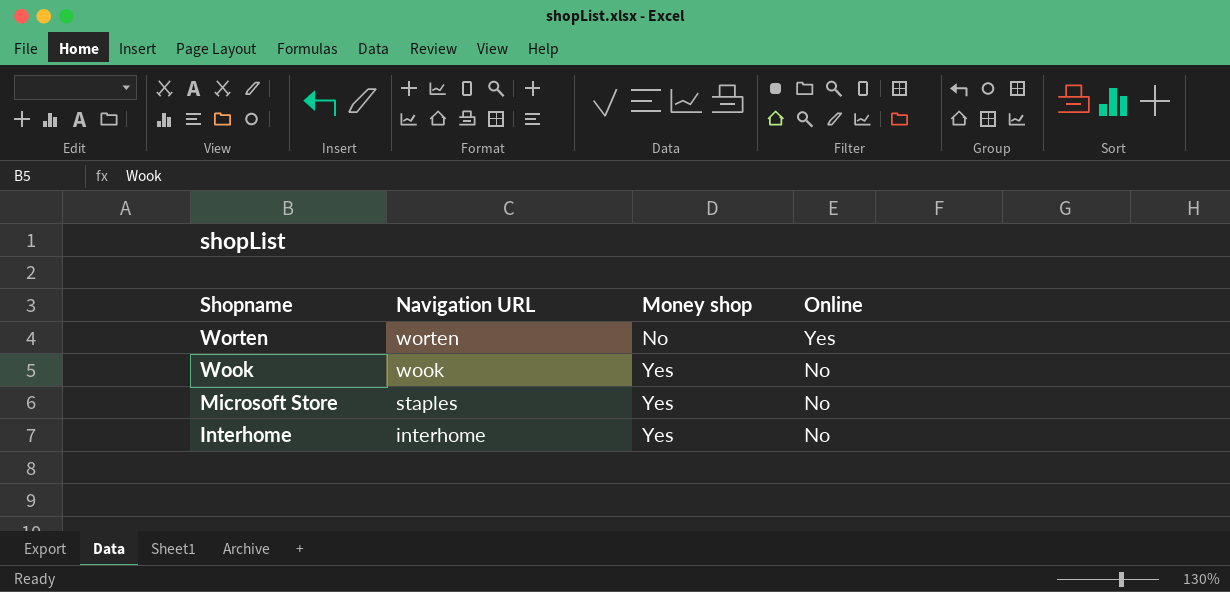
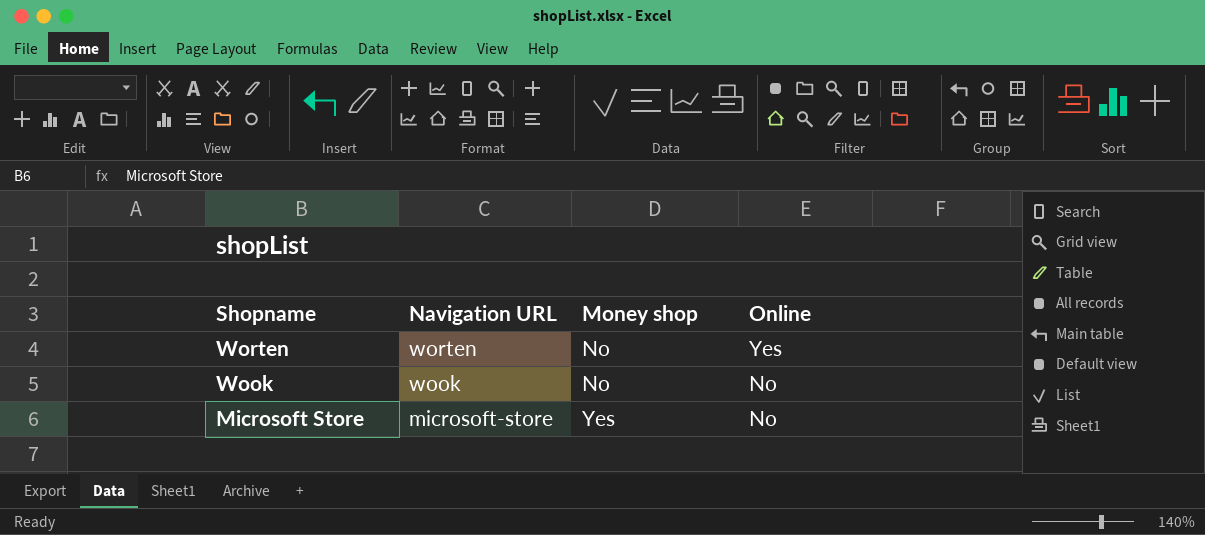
row Interhome: interhome | Yes | No -> none
Wook | Money shop: Yes -> No
Microsoft Store | Navigation URL: staples -> microsoft-store

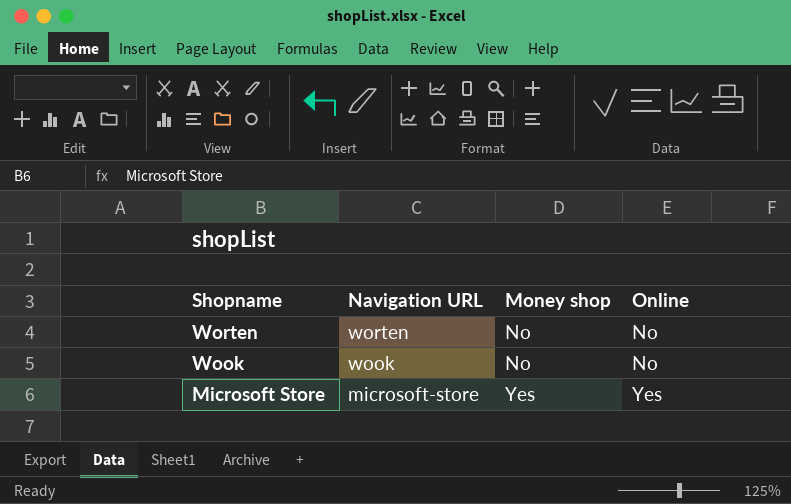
Worten | Online: Yes -> No
Microsoft Store | Online: No -> Yes

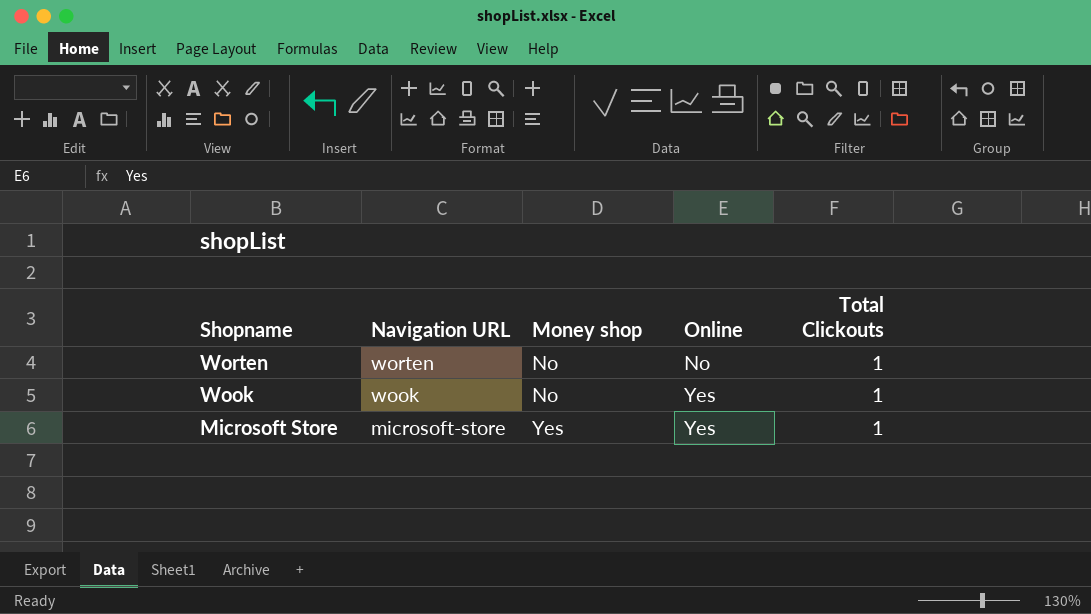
column Total Clickouts | position: none -> 5
Wook | Online: No -> Yes

